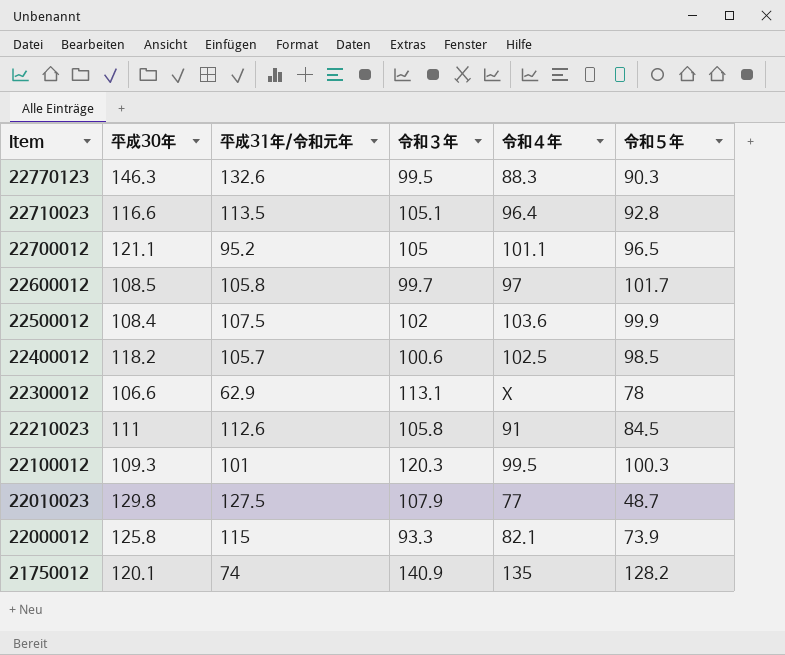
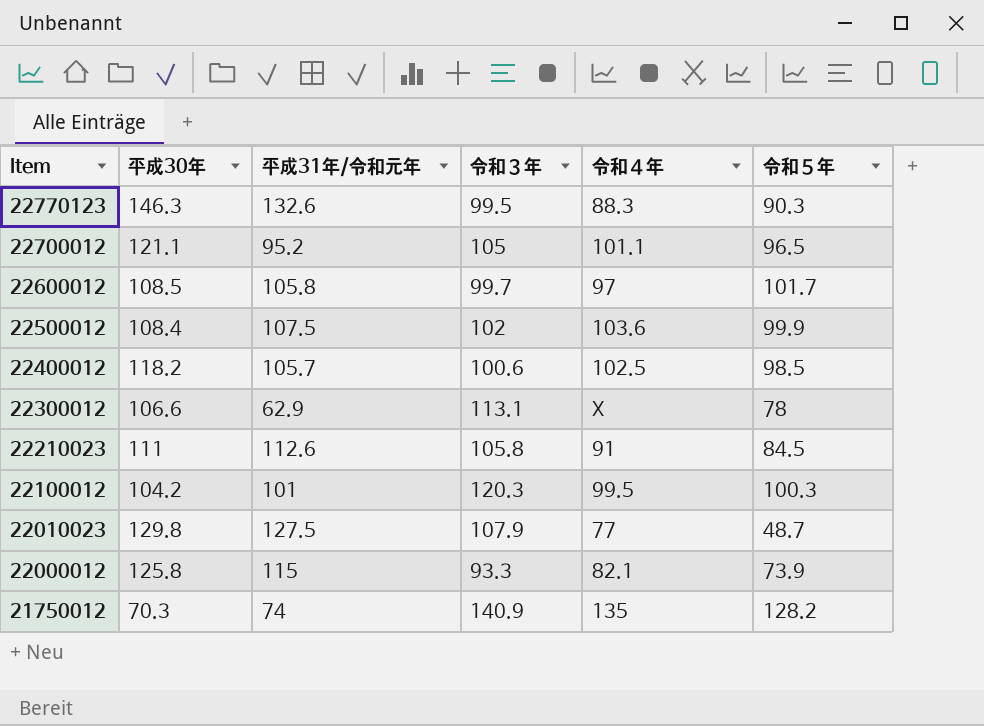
row 22710023: 116.6 | 113.5 | 105.1 | 96.4 | 92.8 -> none
22100012 | 平成30年: 109.3 -> 104.2
21750012 | 平成30年: 120.1 -> 70.3

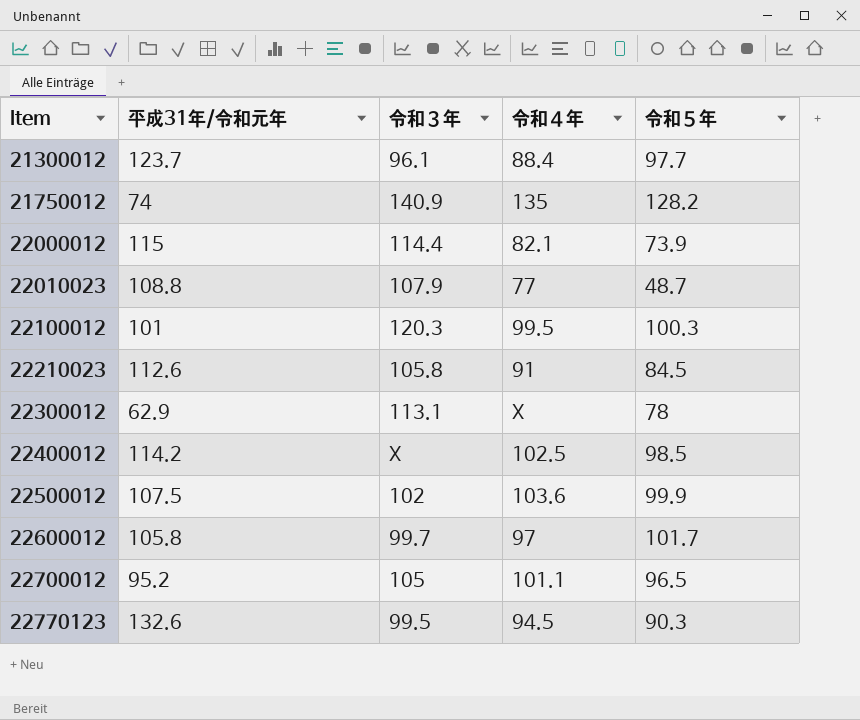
row order: Item descending -> Item ascending
column 平成30年 | position: 2 -> none
row 21300012: none -> 123.7 | 96.1 | 88.4 | 97.7
22000012 | 令和３年: 93.3 -> 114.4
22010023 | 平成31年/令和元年: 127.5 -> 108.8
22400012 | 平成31年/令和元年: 105.7 -> 114.2
22400012 | 令和３年: 100.6 -> X
22770123 | 令和４年: 88.3 -> 94.5

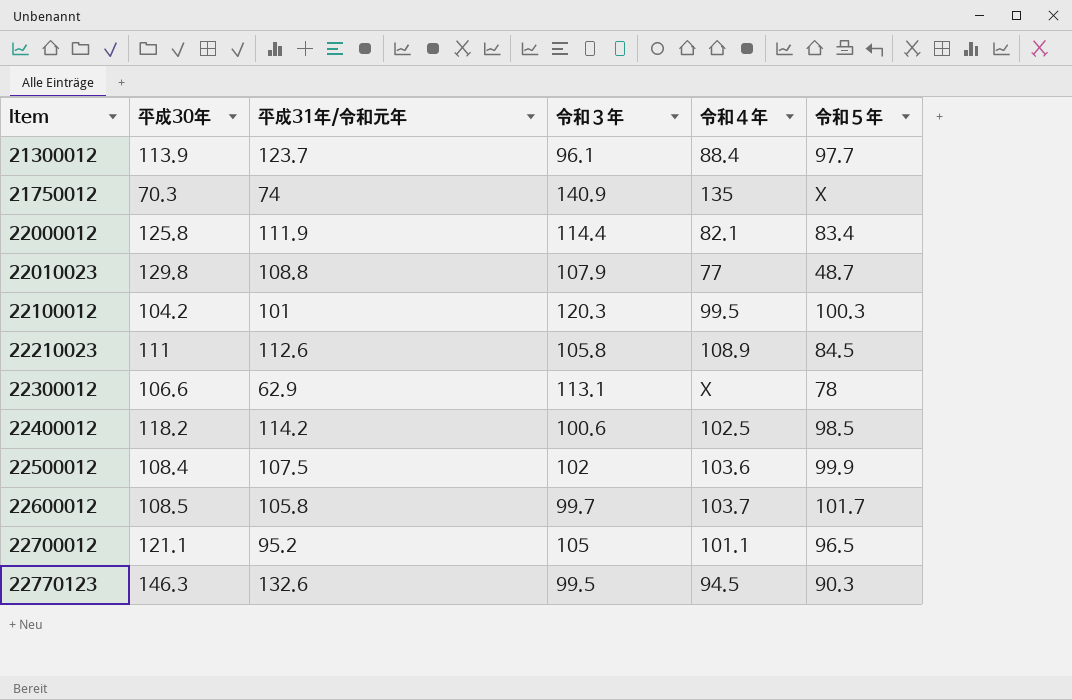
column 平成30年 | position: none -> 2
21750012 | 令和５年: 128.2 -> X
22000012 | 平成31年/令和元年: 115 -> 111.9
22000012 | 令和５年: 73.9 -> 83.4
22210023 | 令和４年: 91 -> 108.9
22400012 | 令和３年: X -> 100.6
22600012 | 令和４年: 97 -> 103.7

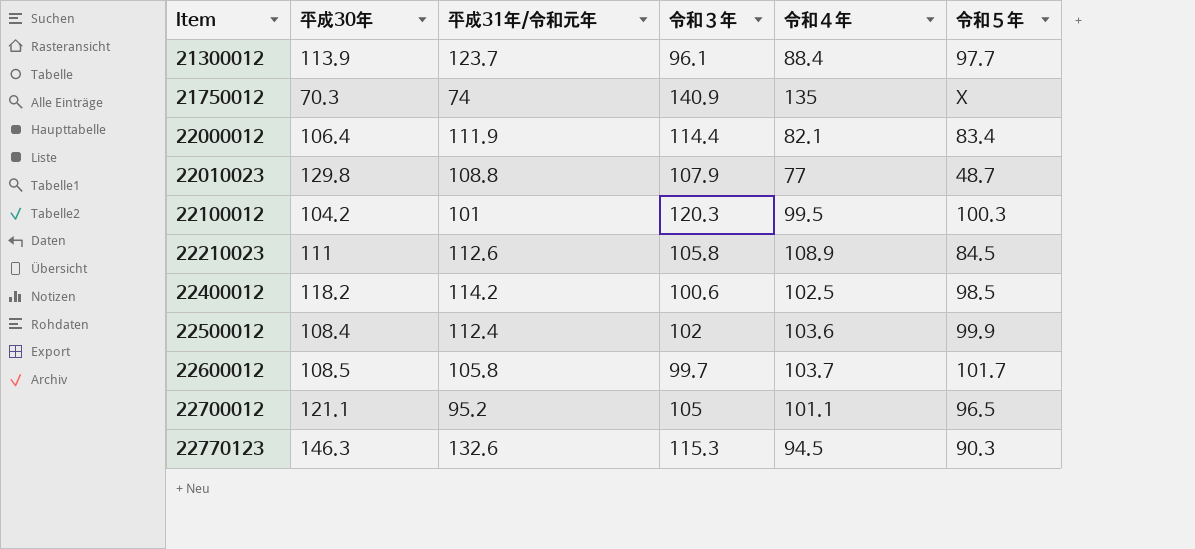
row 22300012: 106.6 | 62.9 | 113.1 | X | 78 -> none
22000012 | 平成30年: 125.8 -> 106.4
22500012 | 平成31年/令和元年: 107.5 -> 112.4
22770123 | 令和３年: 99.5 -> 115.3

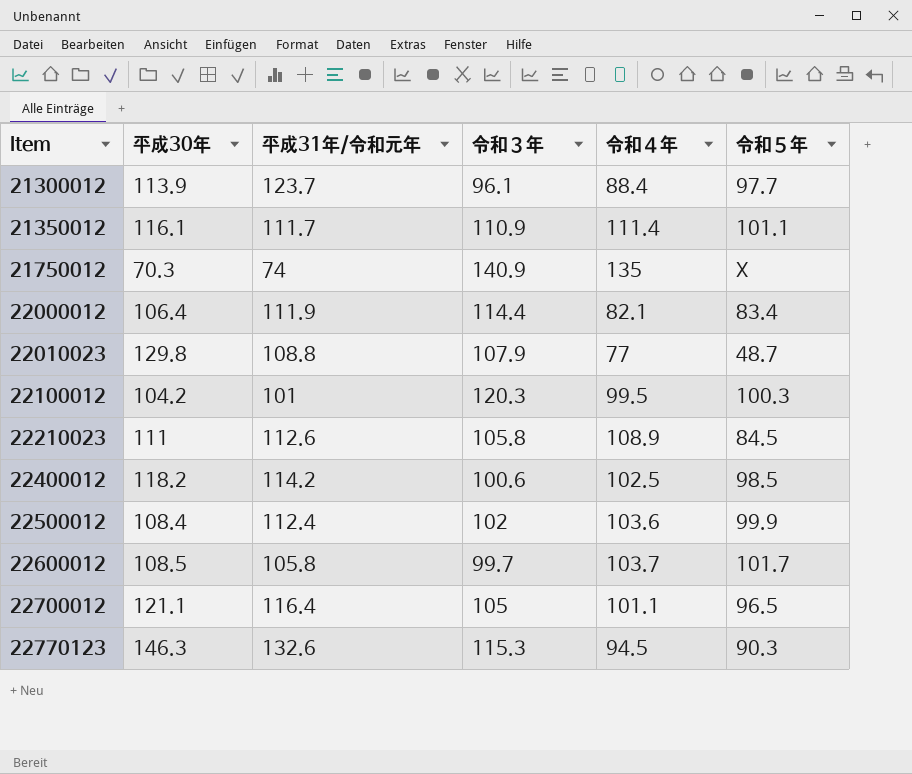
row 21350012: none -> 116.1 | 111.7 | 110.9 | 111.4 | 101.1
22700012 | 平成31年/令和元年: 95.2 -> 116.4

